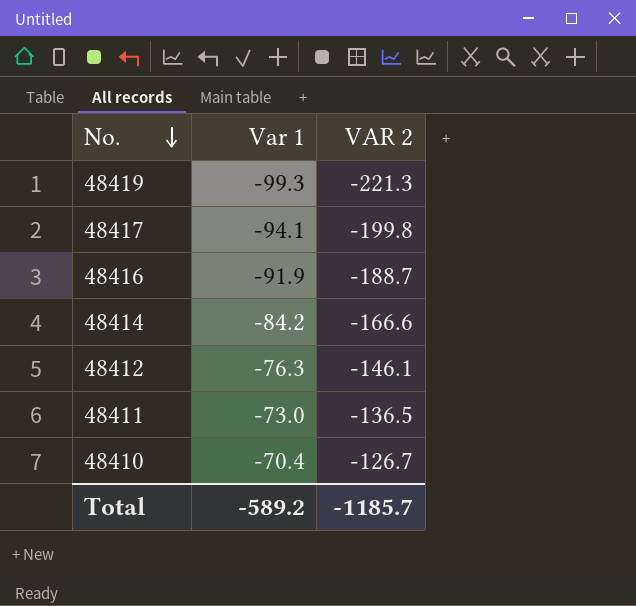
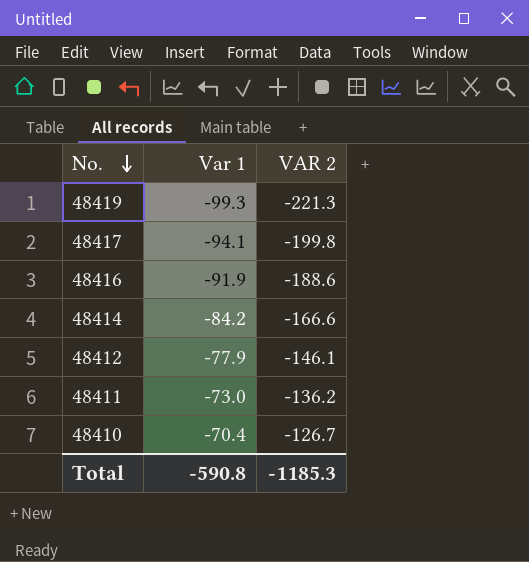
48416 | VAR 2: -188.7 -> -188.6
48412 | Var 1: -76.3 -> -77.9
48411 | VAR 2: -136.5 -> -136.2
Total | Var 1: -589.2 -> -590.8
Total | VAR 2: -1185.7 -> -1185.3

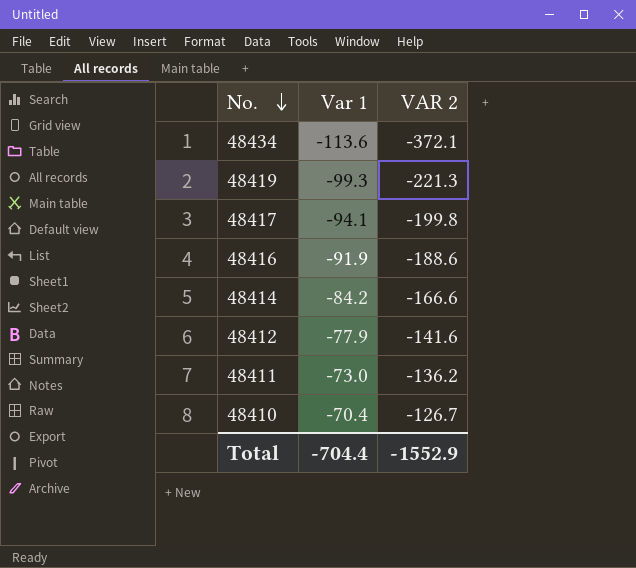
row 48434: none -> -113.6 | -372.1
48412 | VAR 2: -146.1 -> -141.6
Total | Var 1: -590.8 -> -704.4
Total | VAR 2: -1185.3 -> -1552.9

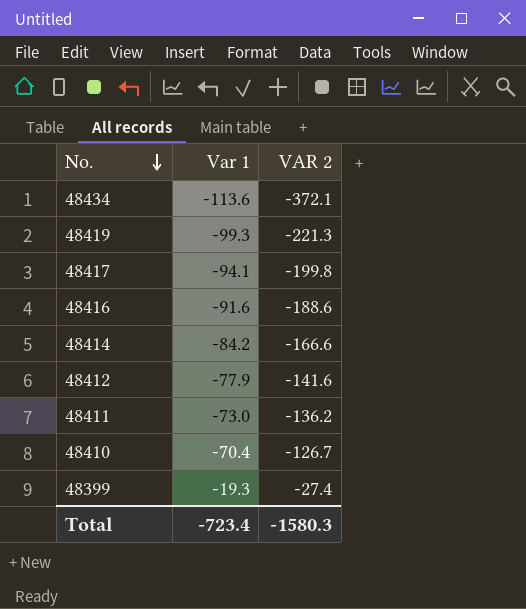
48416 | Var 1: -91.9 -> -91.6
row 48399: none -> -19.3 | -27.4
Total | Var 1: -704.4 -> -723.4
Total | VAR 2: -1552.9 -> -1580.3

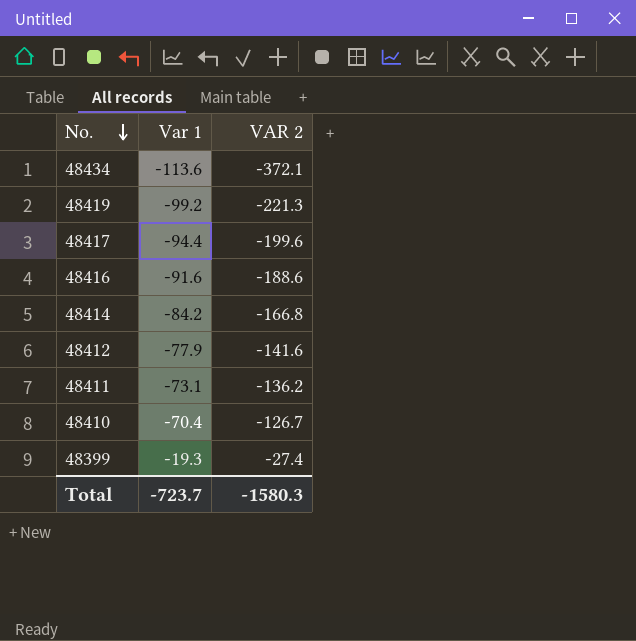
48419 | Var 1: -99.3 -> -99.2
48417 | Var 1: -94.1 -> -94.4
48417 | VAR 2: -199.8 -> -199.6
48414 | VAR 2: -166.6 -> -166.8
48411 | Var 1: -73.0 -> -73.1
Total | Var 1: -723.4 -> -723.7

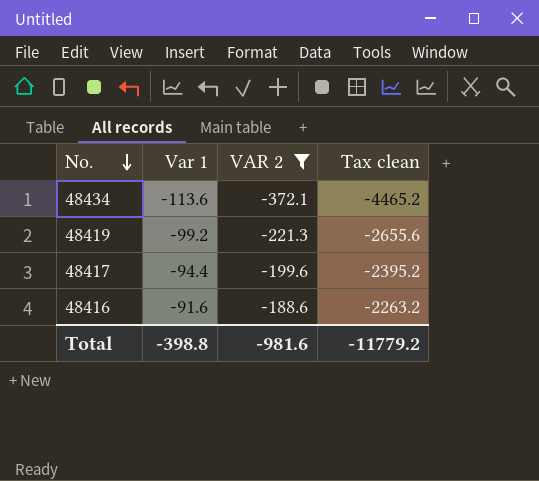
filter: none -> VAR 2 <= -188.6
column Tax clean | formula: none -> [VAR 2] * 12
Total | Var 1: -723.7 -> -398.8
Total | VAR 2: -1580.3 -> -981.6

